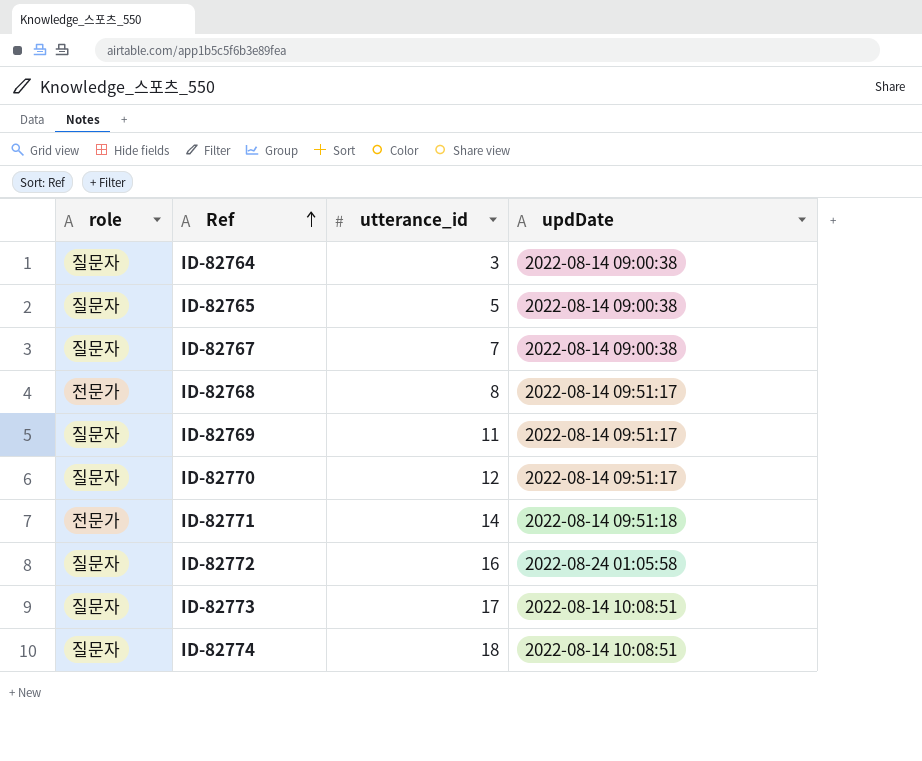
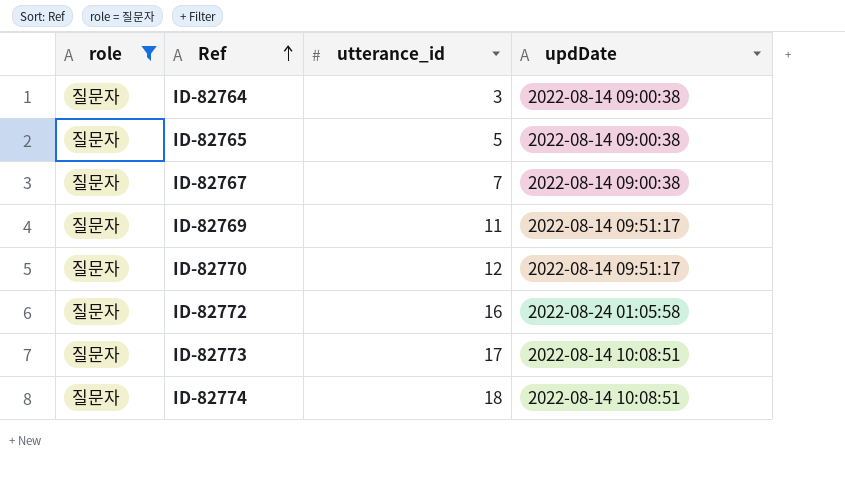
filter: none -> role = 질문자

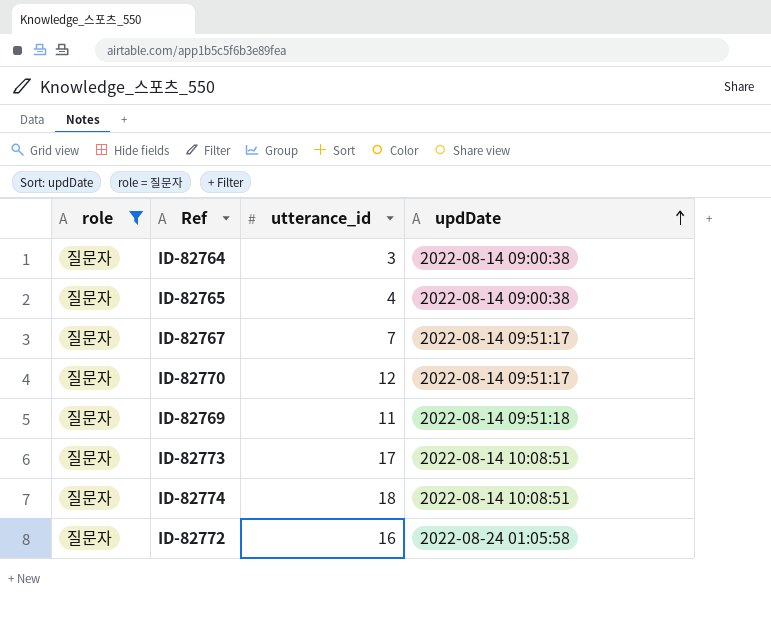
row order: Ref ascending -> updDate ascending
ID-82765 | utterance_id: 5 -> 4
ID-82767 | updDate: 2022-08-14 09:00:38 -> 2022-08-14 09:51:17
ID-82769 | updDate: 2022-08-14 09:51:17 -> 2022-08-14 09:51:18

